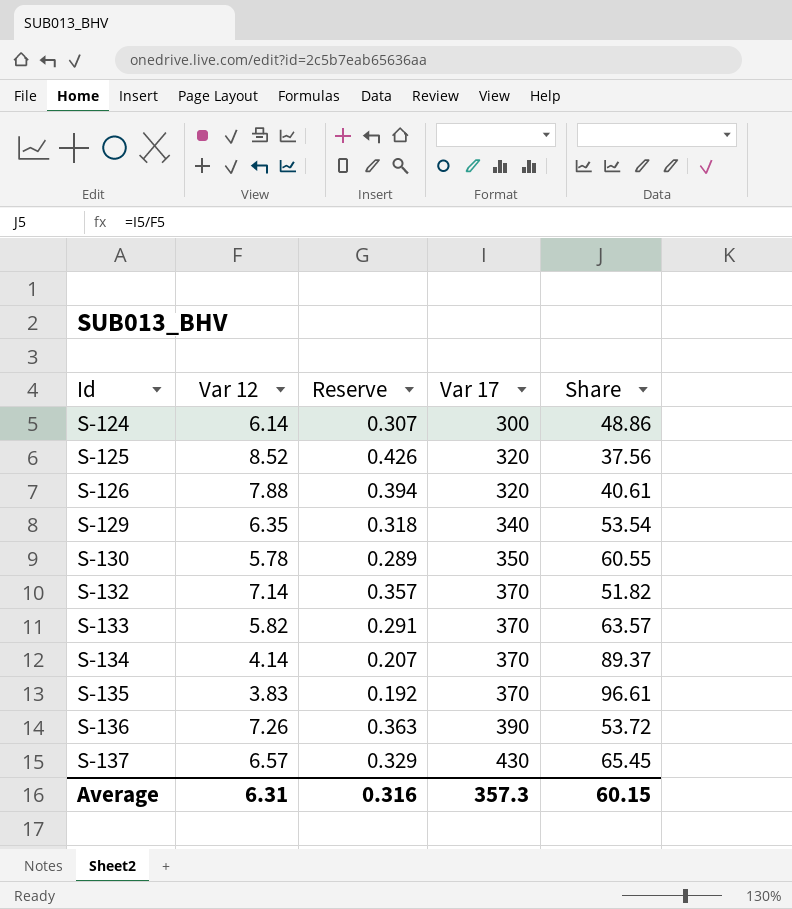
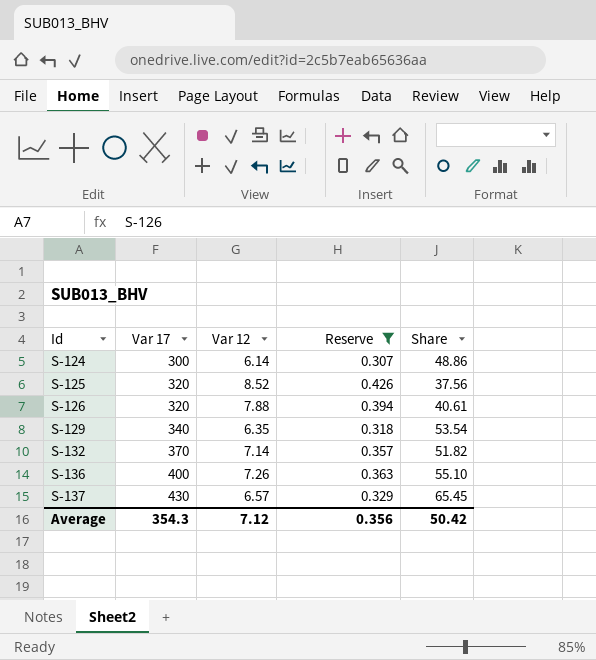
filter: none -> Reserve >= 0.307
column Var 17 | position: 4 -> 2
S-136 | Var 17: 390 -> 400
S-136 | Share: 53.72 -> 55.10
Average | Var 17: 357.3 -> 354.3
Average | Var 12: 6.31 -> 7.12
Average | Reserve: 0.316 -> 0.356
Average | Share: 60.15 -> 50.42

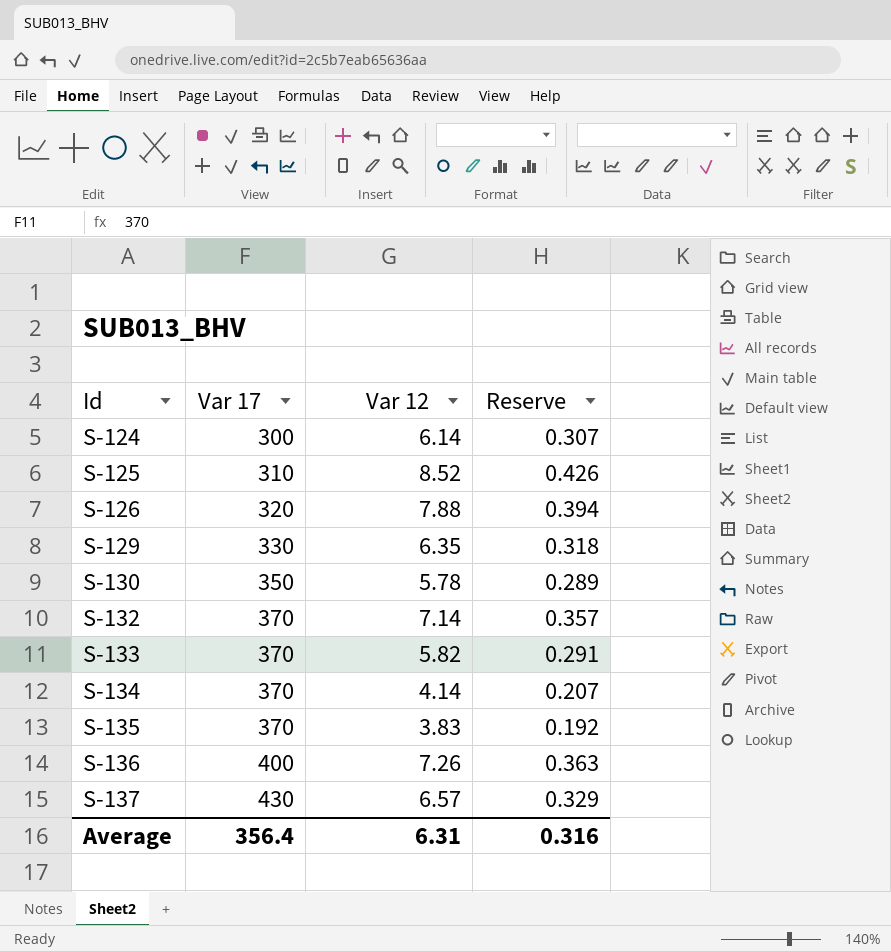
filter: Reserve >= 0.307 -> none
column Share | formula: [Var 17] / [Var 12] -> none
S-125 | Var 17: 320 -> 310
S-129 | Var 17: 340 -> 330
Average | Var 17: 354.3 -> 356.4
Average | Var 12: 7.12 -> 6.31
Average | Reserve: 0.356 -> 0.316

